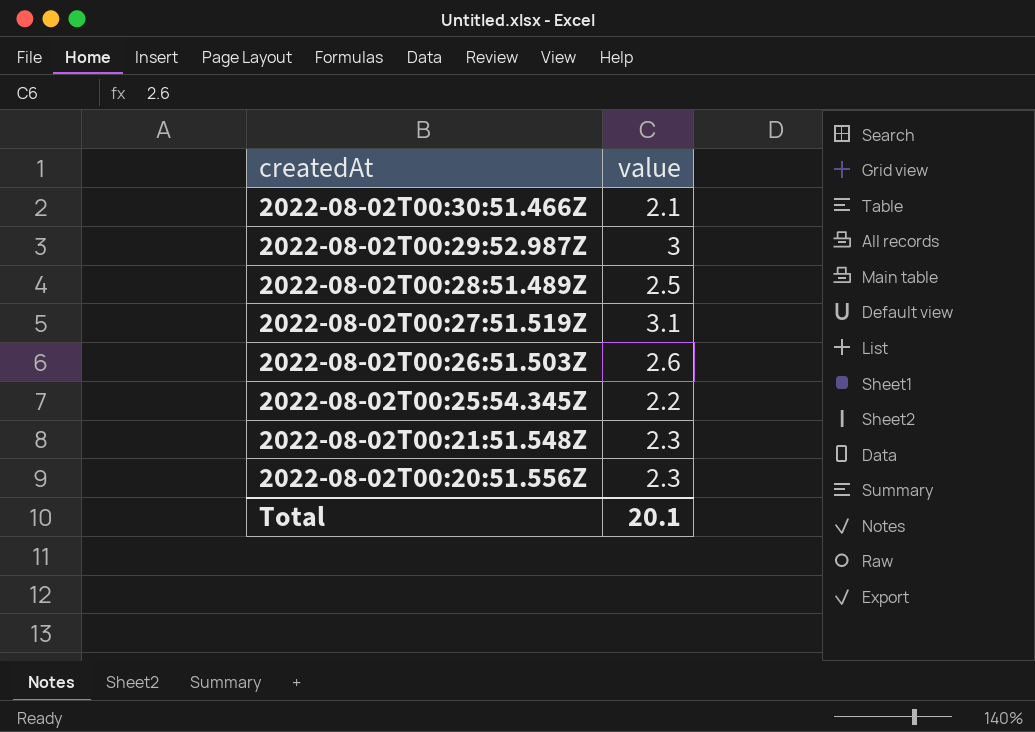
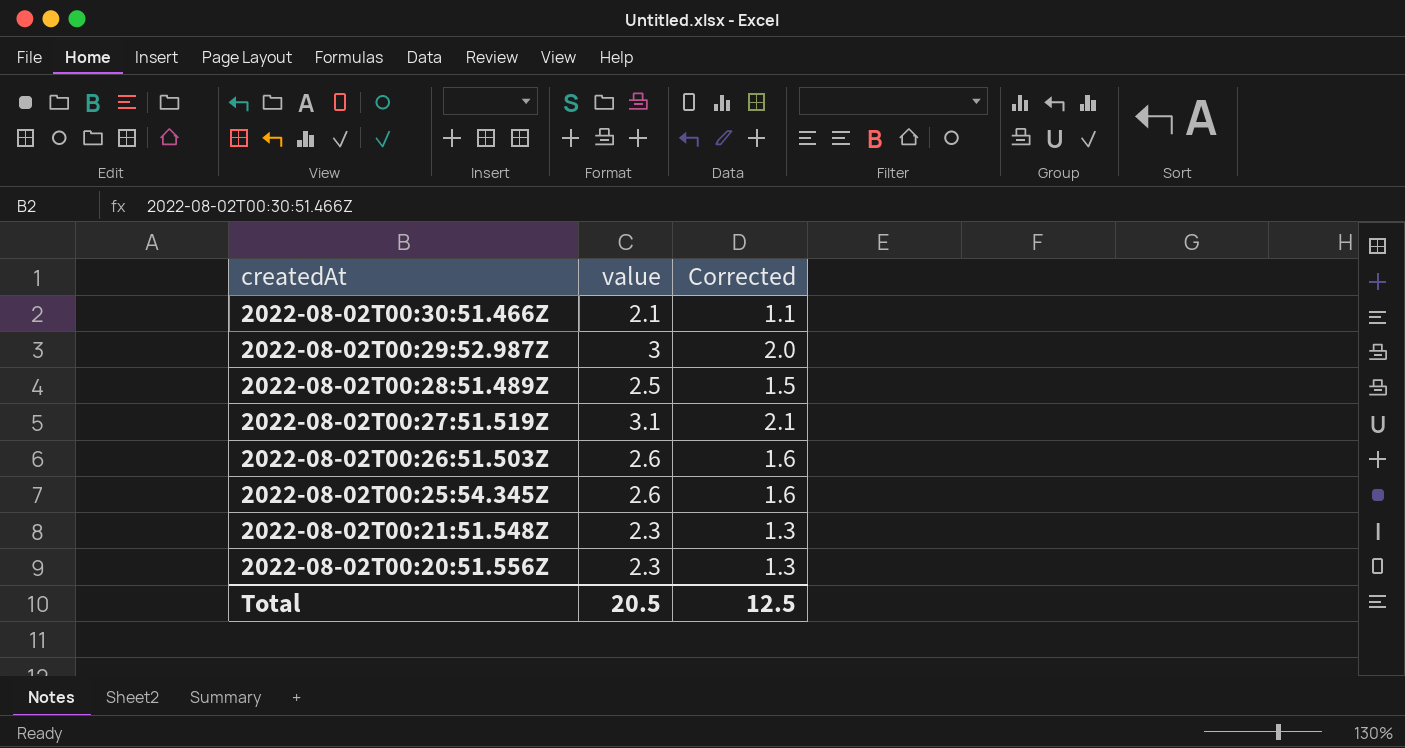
column Corrected | formula: none -> [value] - 1
2022-08-02T00:25:54.345Z | value: 2.2 -> 2.6
Total | value: 20.1 -> 20.5

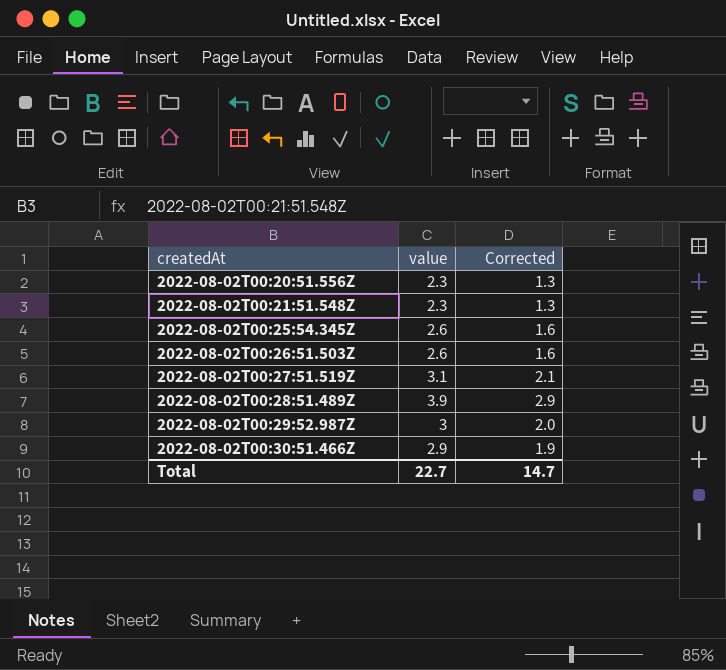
row order: createdAt descending -> createdAt ascending
2022-08-02T00:28:51.489Z | value: 2.5 -> 3.9
2022-08-02T00:28:51.489Z | Corrected: 1.5 -> 2.9
2022-08-02T00:30:51.466Z | value: 2.1 -> 2.9
2022-08-02T00:30:51.466Z | Corrected: 1.1 -> 1.9
Total | value: 20.5 -> 22.7
Total | Corrected: 12.5 -> 14.7

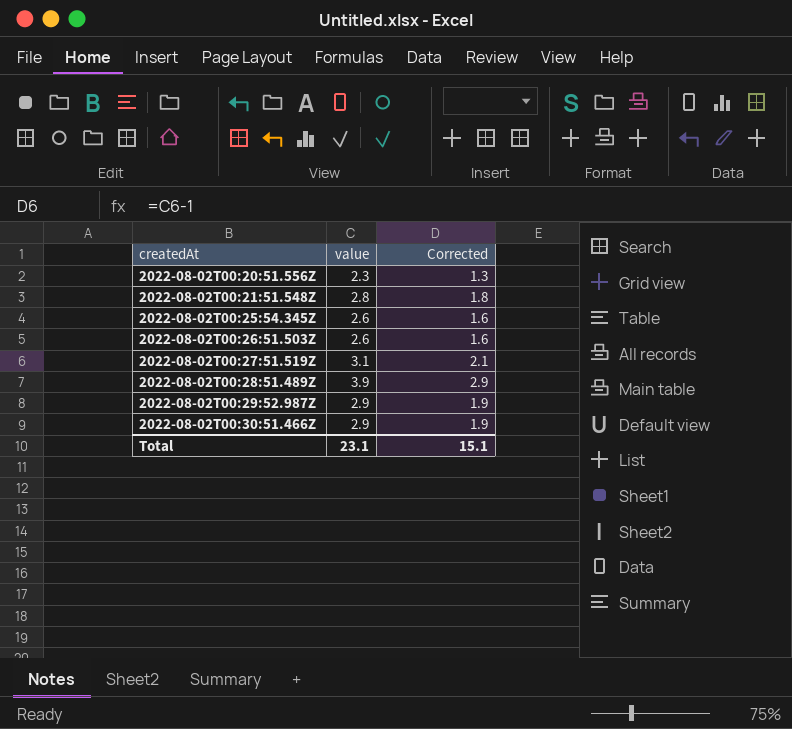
2022-08-02T00:21:51.548Z | value: 2.3 -> 2.8
2022-08-02T00:21:51.548Z | Corrected: 1.3 -> 1.8
2022-08-02T00:29:52.987Z | value: 3 -> 2.9
2022-08-02T00:29:52.987Z | Corrected: 2.0 -> 1.9
Total | value: 22.7 -> 23.1
Total | Corrected: 14.7 -> 15.1

